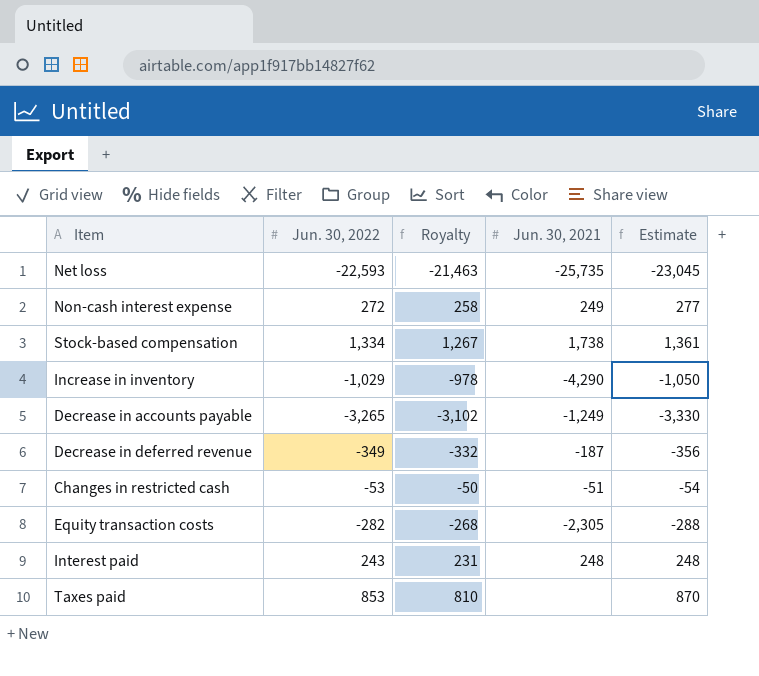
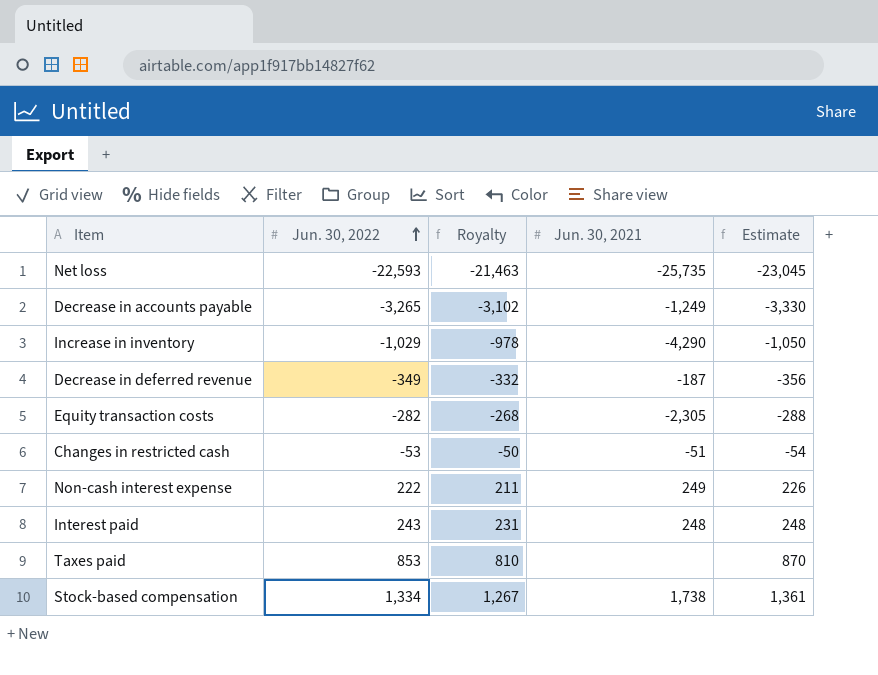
row order: none -> Jun. 30, 2022 ascending
Non-cash interest expense | Jun. 30, 2022: 272 -> 222
Non-cash interest expense | Royalty: 258 -> 211
Non-cash interest expense | Estimate: 277 -> 226

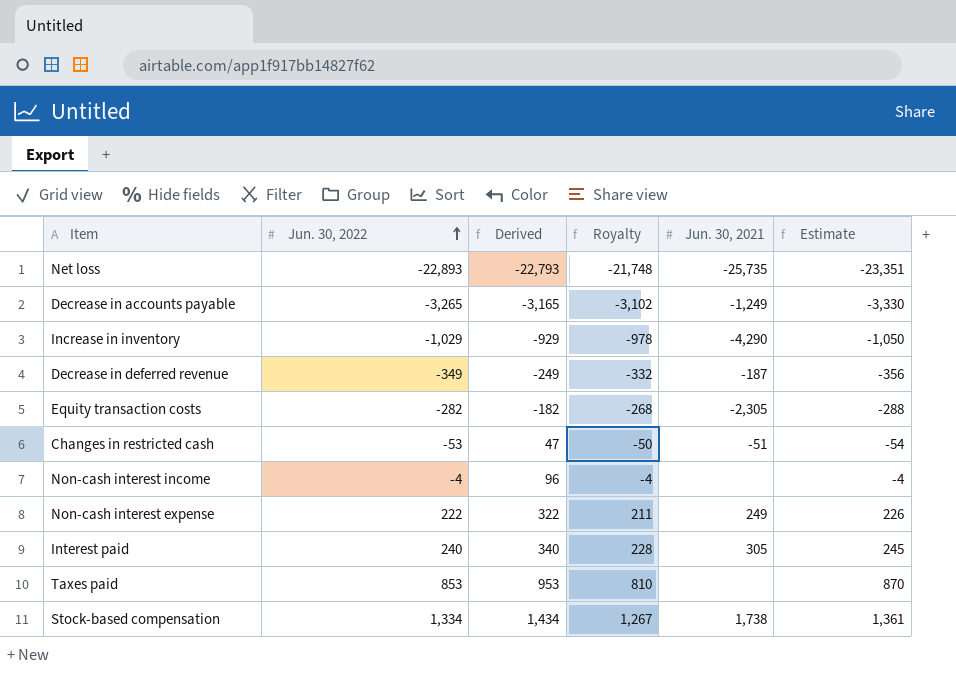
column Derived | formula: none -> [Jun. 30, 2022] + 100
Net loss | Jun. 30, 2022: -22,593 -> -22,893
Net loss | Royalty: -21,463 -> -21,748
Net loss | Estimate: -23,045 -> -23,351
row Non-cash interest income: none -> -4 | 96 | -4 | none | -4
Interest paid | Jun. 30, 2022: 243 -> 240
Interest paid | Royalty: 231 -> 228
Interest paid | Jun. 30, 2021: 248 -> 305
Interest paid | Estimate: 248 -> 245

